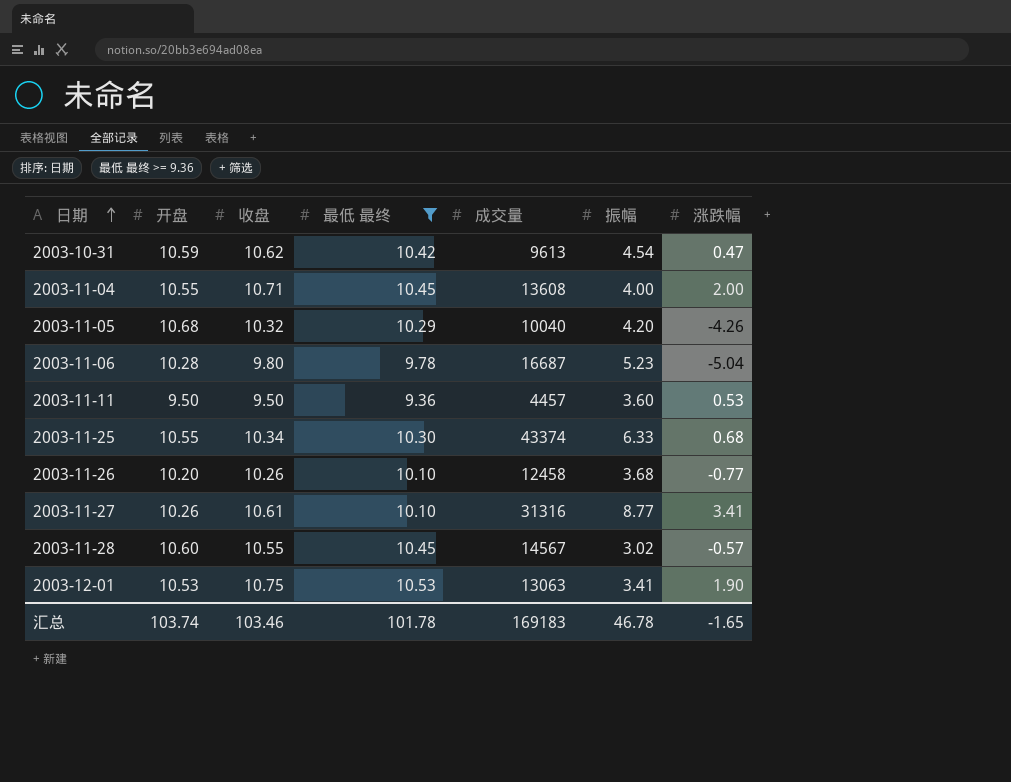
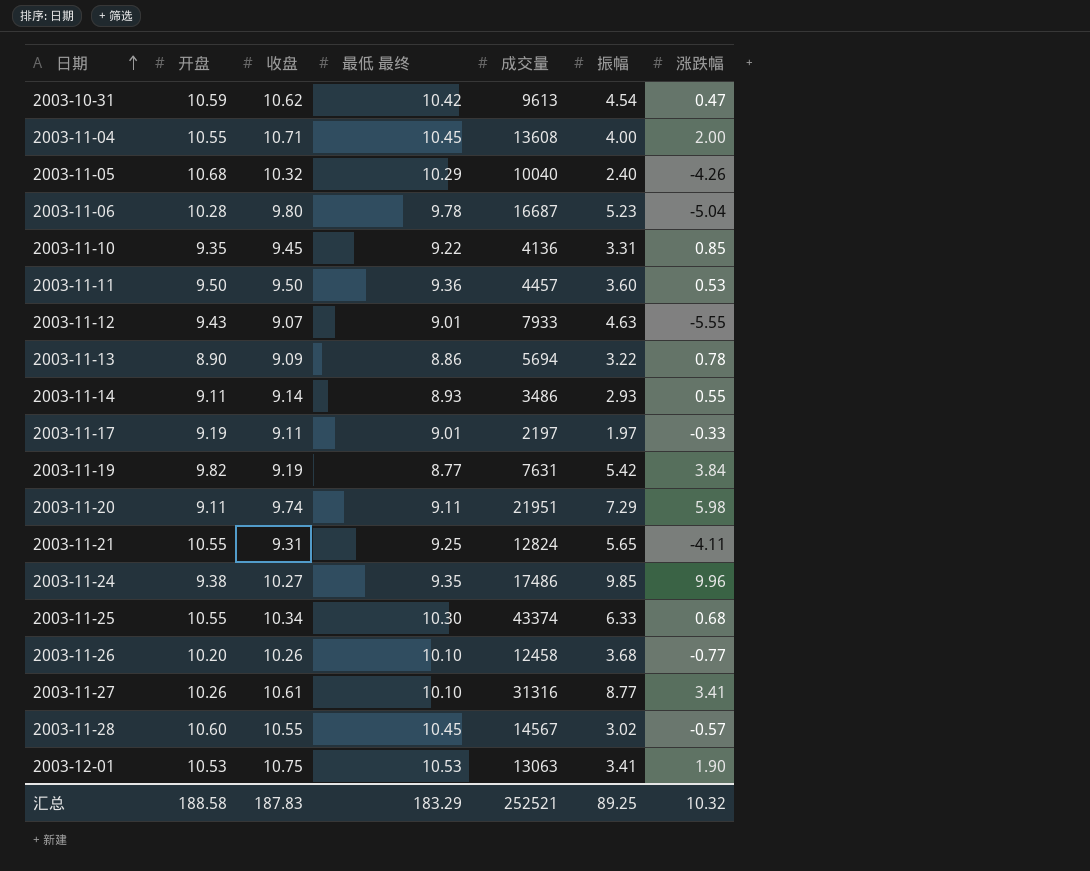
filter: 最低 最终 >= 9.36 -> none
2003-11-05 | 振幅: 4.20 -> 2.40
汇总 | 开盘: 103.74 -> 188.58
汇总 | 收盘: 103.46 -> 187.83
汇总 | 最低 最终: 101.78 -> 183.29
汇总 | 成交量: 169183 -> 252521
汇总 | 振幅: 46.78 -> 89.25
汇总 | 涨跌幅: -1.65 -> 10.32

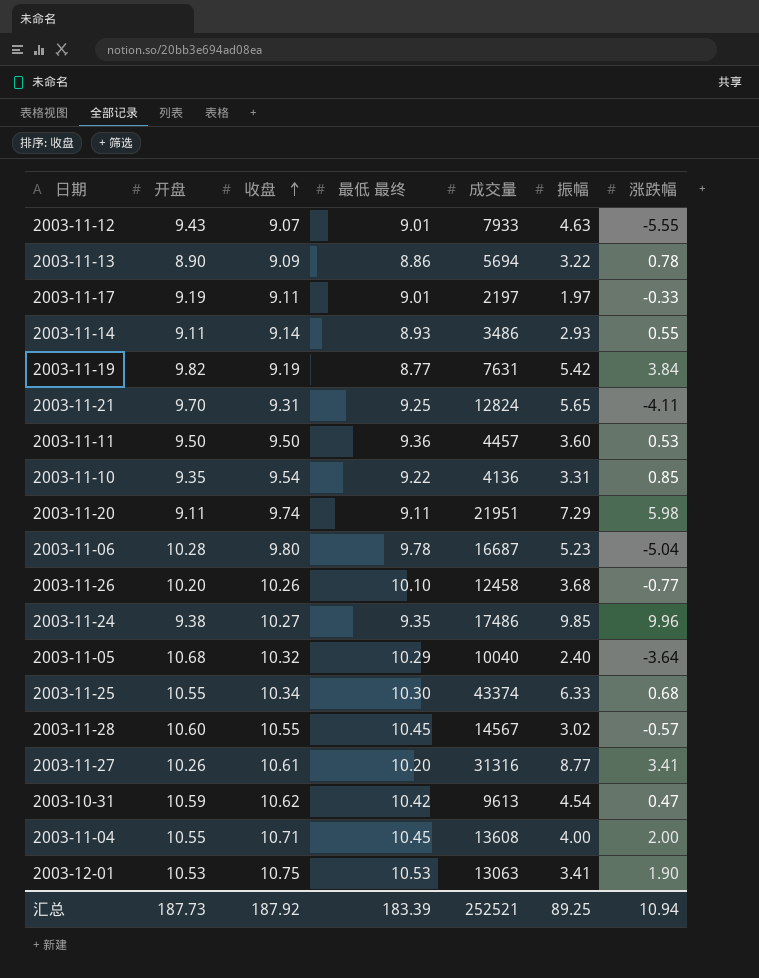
row order: 日期 ascending -> 收盘 ascending
2003-11-21 | 开盘: 10.55 -> 9.70
2003-11-10 | 收盘: 9.45 -> 9.54
2003-11-05 | 涨跌幅: -4.26 -> -3.64
2003-11-27 | 最低 最终: 10.10 -> 10.20
汇总 | 开盘: 188.58 -> 187.73
汇总 | 收盘: 187.83 -> 187.92
汇总 | 最低 最终: 183.29 -> 183.39
汇总 | 涨跌幅: 10.32 -> 10.94

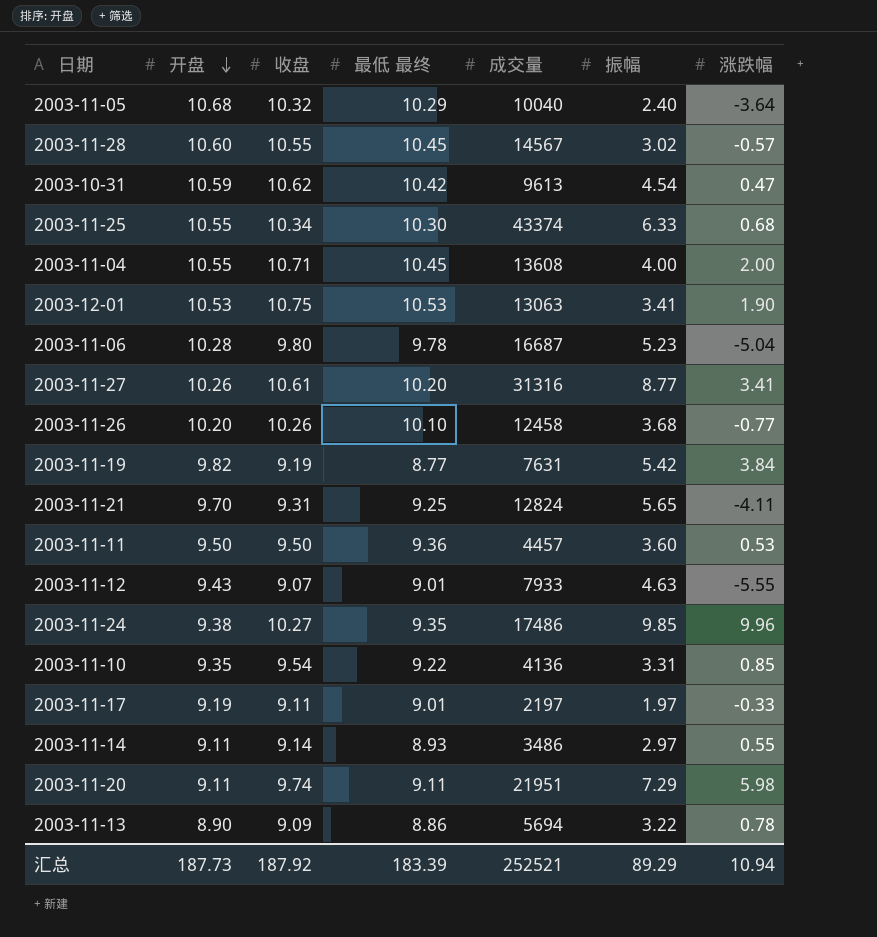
row order: 收盘 ascending -> 开盘 descending
2003-11-14 | 振幅: 2.93 -> 2.97
汇总 | 振幅: 89.25 -> 89.29

